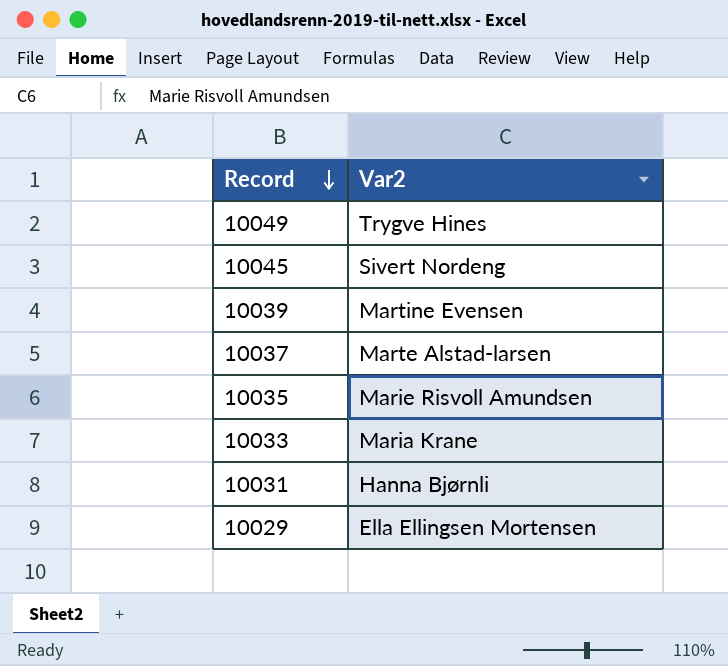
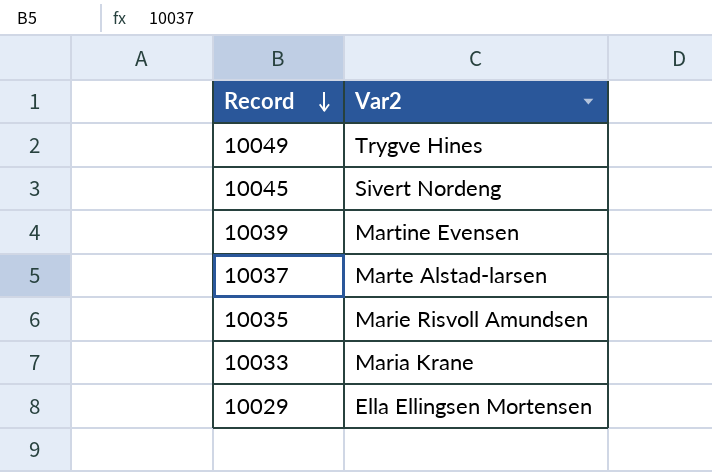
row 10031: Hanna Bjørnli -> none

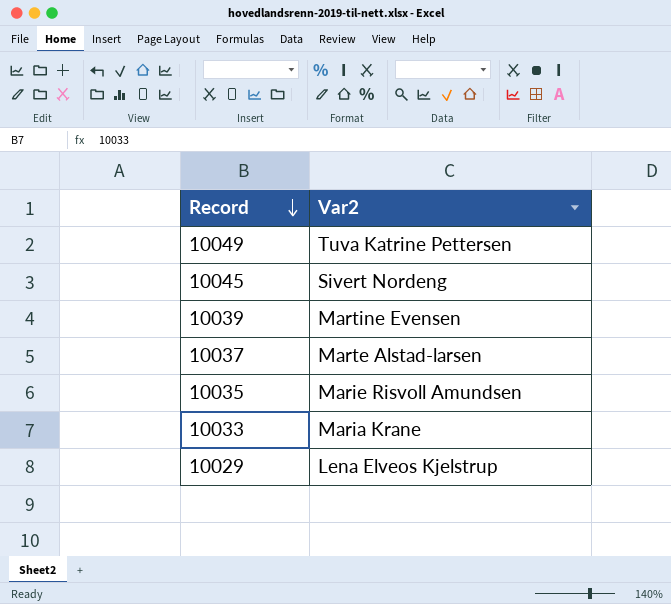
10049 | Var2: Trygve Hines -> Tuva Katrine Pettersen
10029 | Var2: Ella Ellingsen Mortensen -> Lena Elveos Kjelstrup

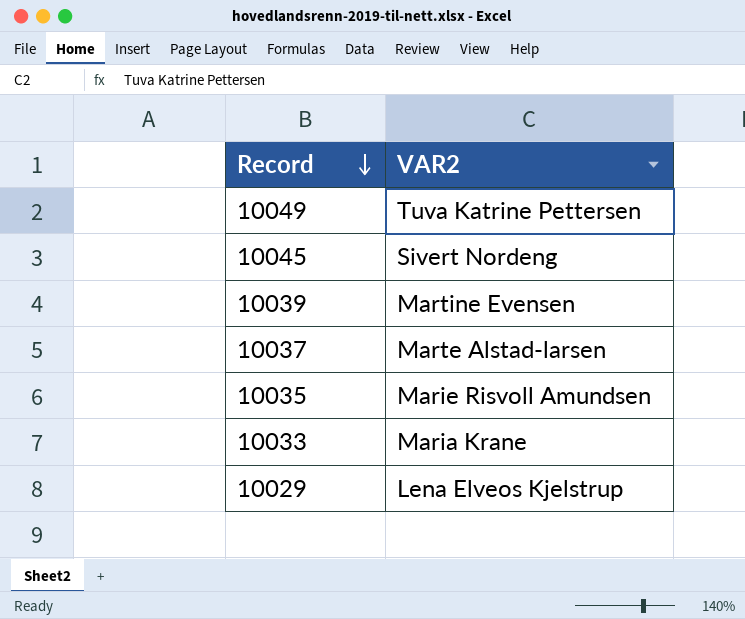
column name: Var2 -> VAR2

